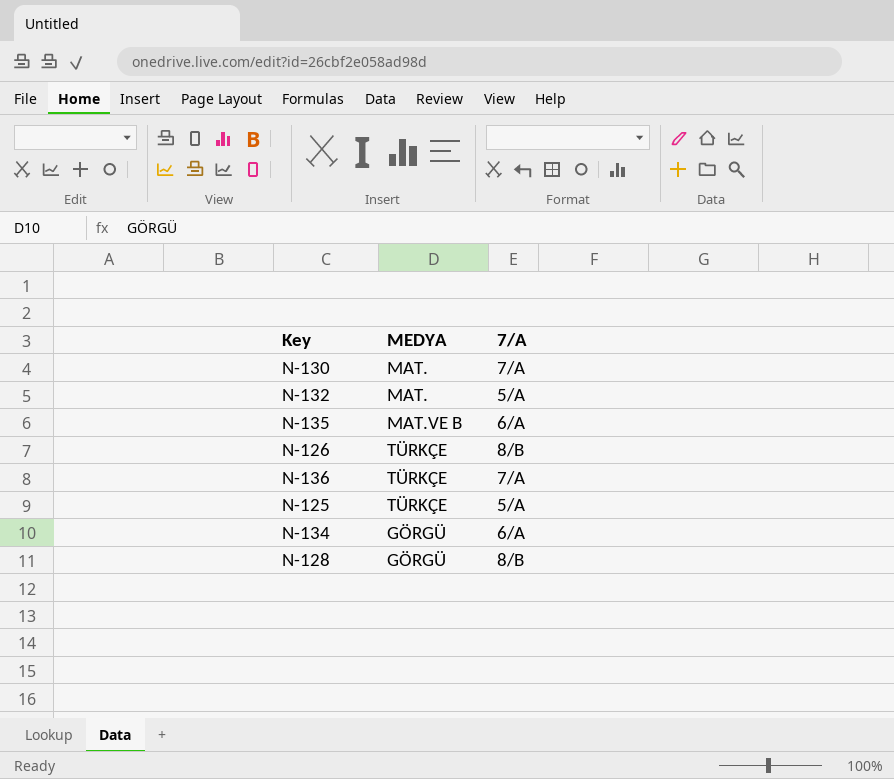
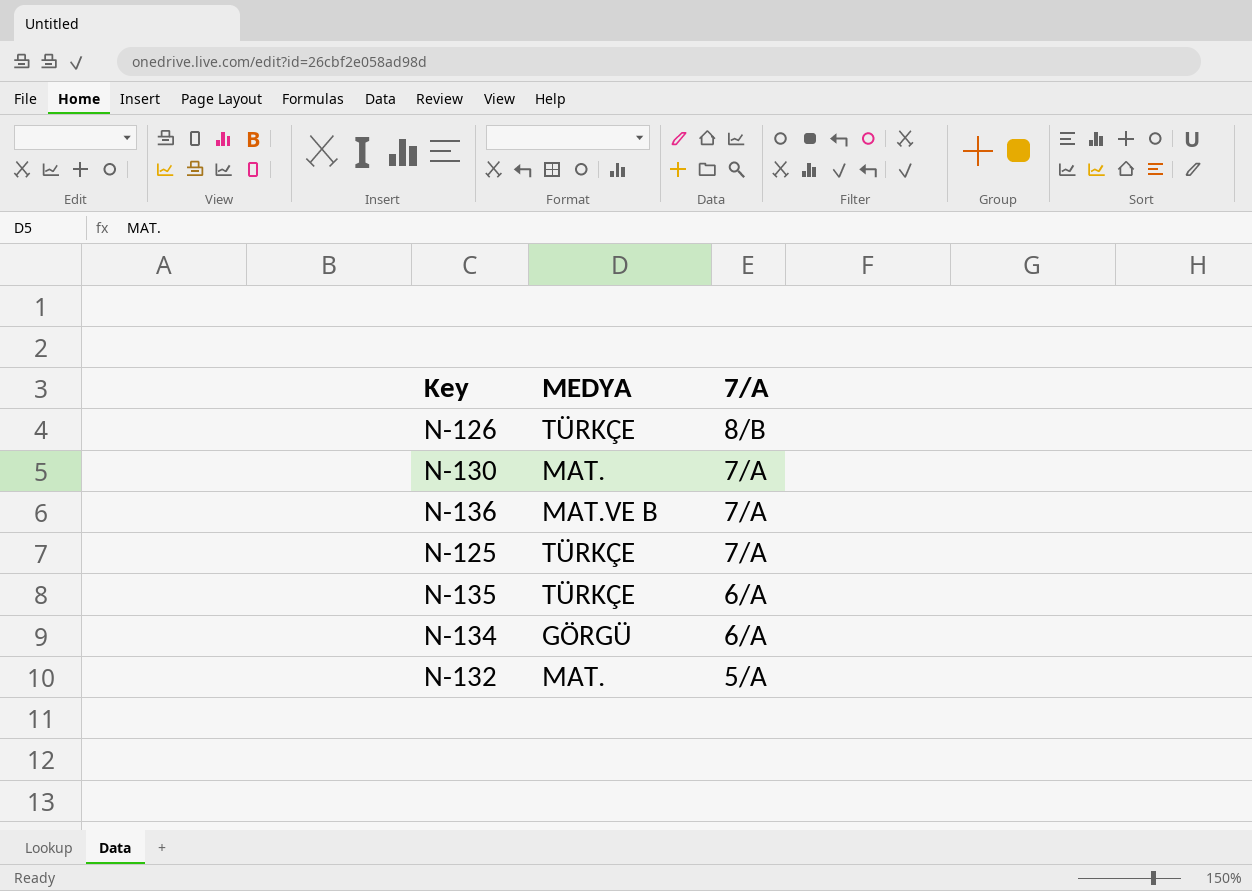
row order: none -> 7/A descending
row N-128: GÖRGÜ | 8/B -> none
N-136 | MEDYA: TÜRKÇE -> MAT.VE B
N-125 | 7/A: 5/A -> 7/A
N-135 | MEDYA: MAT.VE B -> TÜRKÇE

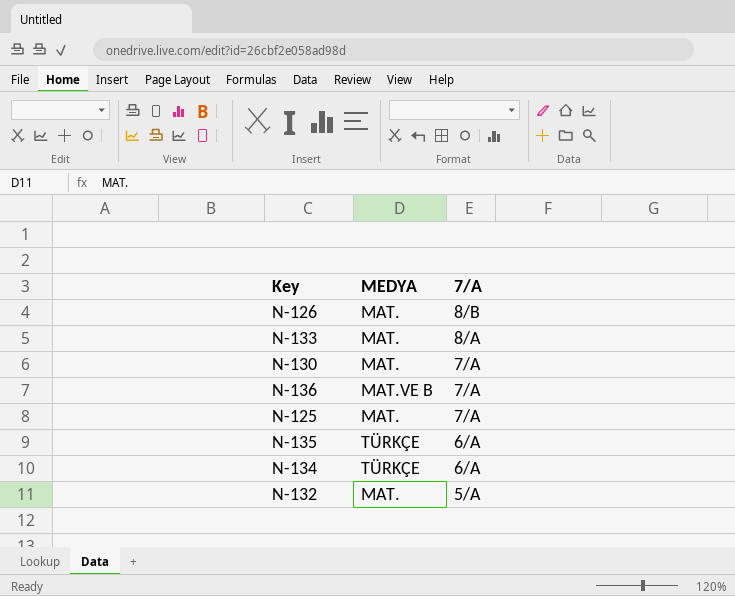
N-126 | MEDYA: TÜRKÇE -> MAT.
row N-133: none -> MAT. | 8/A
N-125 | MEDYA: TÜRKÇE -> MAT.
N-134 | MEDYA: GÖRGÜ -> TÜRKÇE

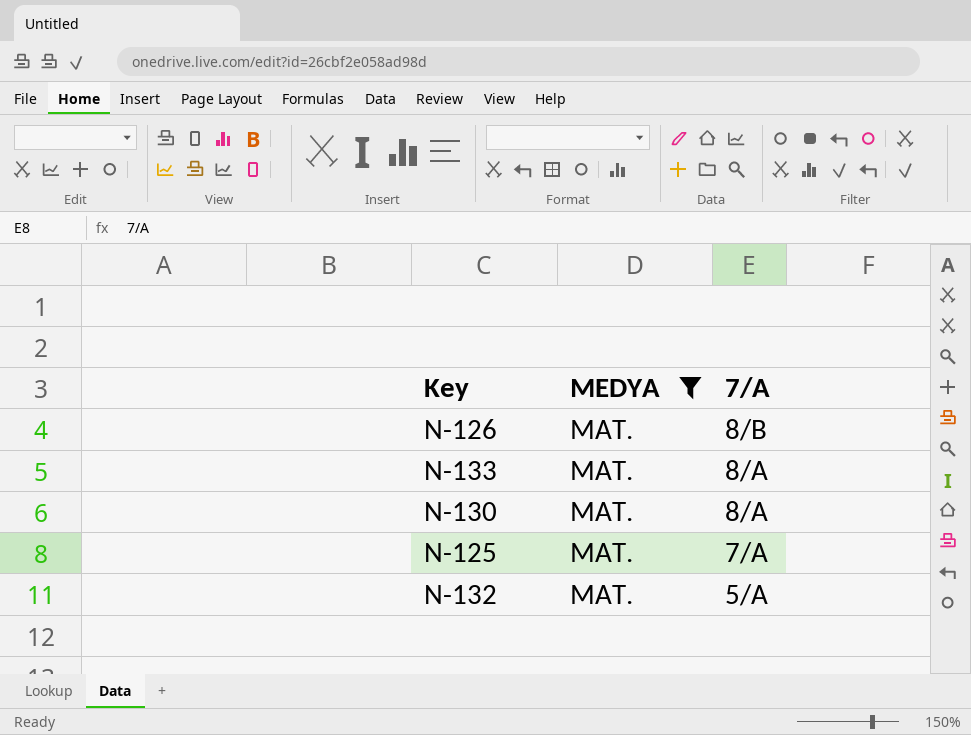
filter: none -> MEDYA = MAT.
N-130 | 7/A: 7/A -> 8/A

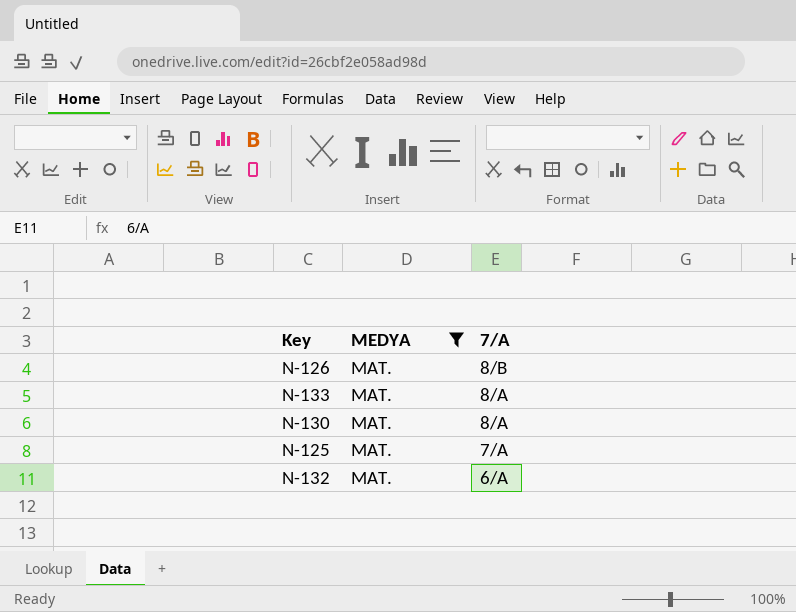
N-132 | 7/A: 5/A -> 6/A

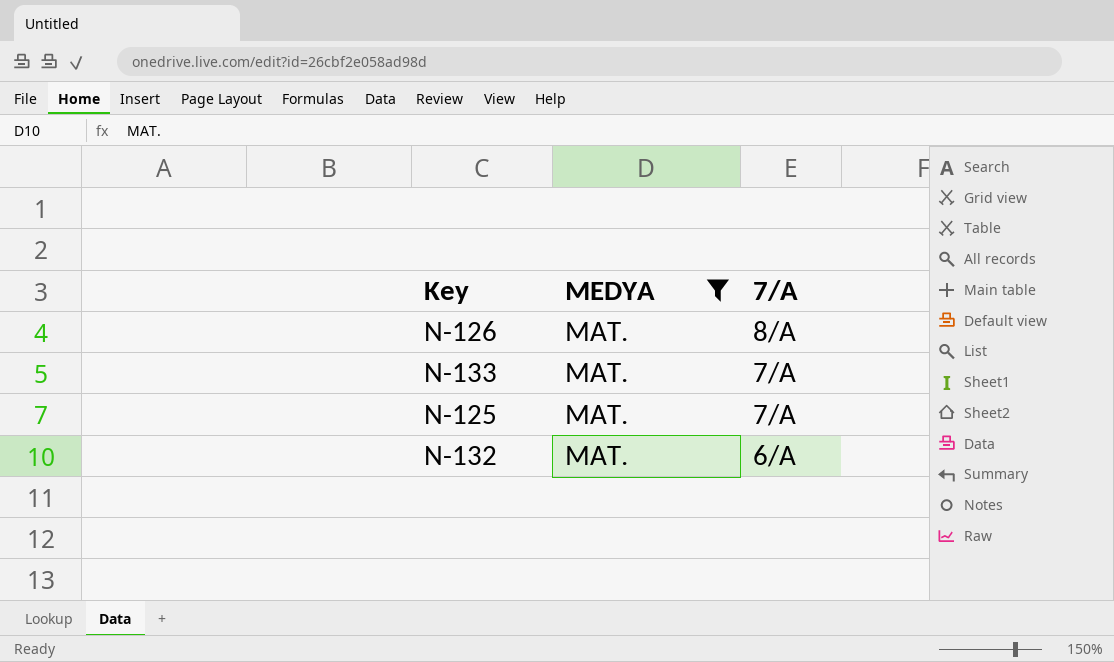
row N-130: MAT. | 8/A -> none
N-126 | 7/A: 8/B -> 8/A
N-133 | 7/A: 8/A -> 7/A

